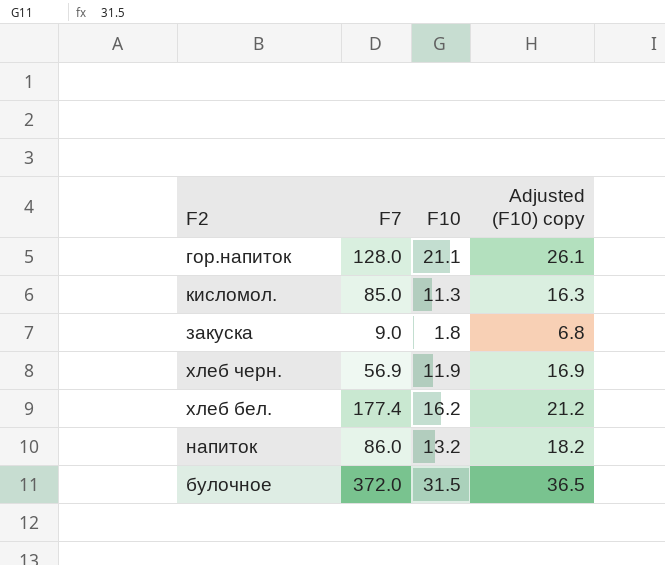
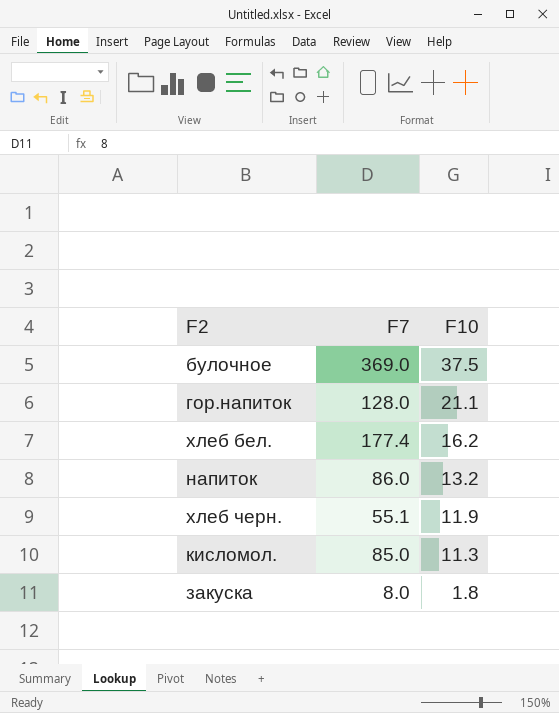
row order: none -> F10 descending
column Adjusted (F10) copy | formula: [F10] + 5 -> none
булочное | F7: 372.0 -> 369.0
булочное | F10: 31.5 -> 37.5
хлеб черн. | F7: 56.9 -> 55.1
закуска | F7: 9.0 -> 8.0

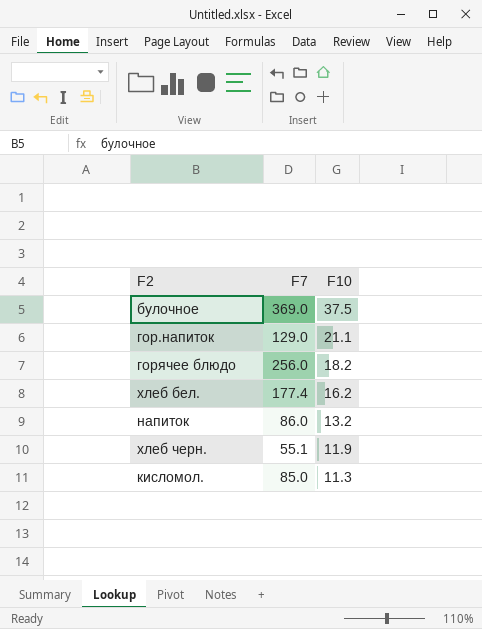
row закуска: 8.0 | 1.8 -> none
гор.напиток | F7: 128.0 -> 129.0
row горячее блюдо: none -> 256.0 | 18.2

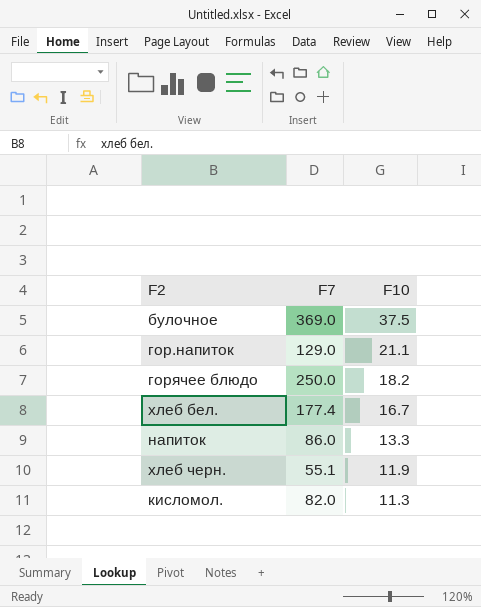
горячее блюдо | F7: 256.0 -> 250.0
хлеб бел. | F10: 16.2 -> 16.7
напиток | F10: 13.2 -> 13.3
кисломол. | F7: 85.0 -> 82.0

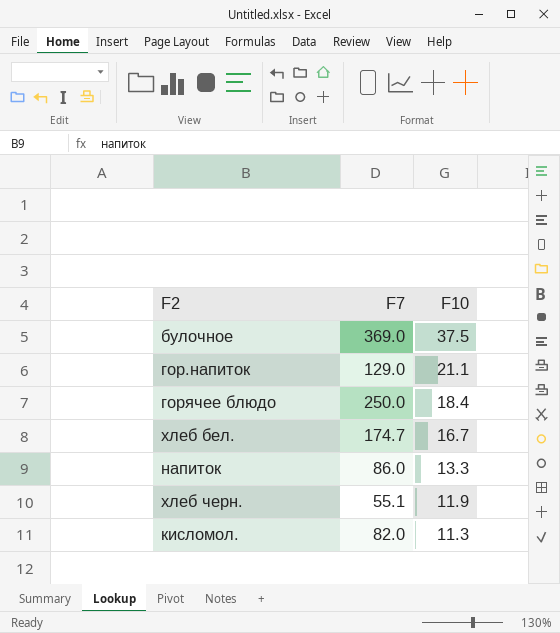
горячее блюдо | F10: 18.2 -> 18.4
хлеб бел. | F7: 177.4 -> 174.7

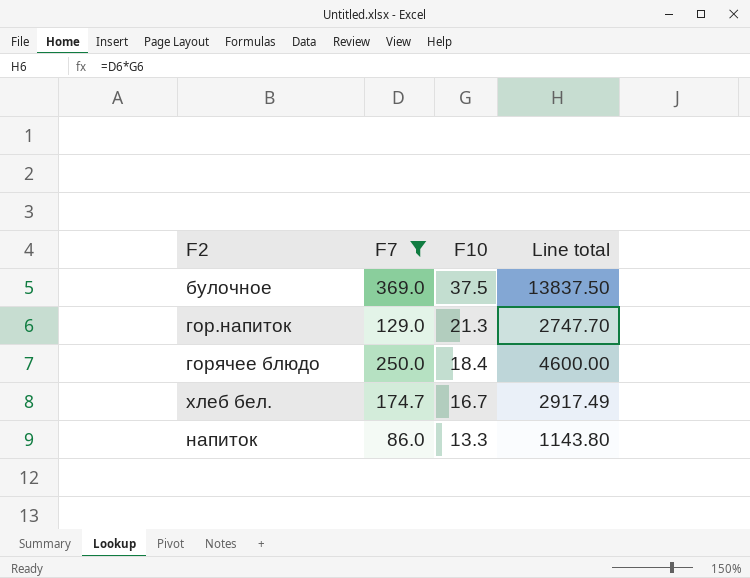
filter: none -> F7 >= 86.0
column Line total | formula: none -> [F7] * [F10]
гор.напиток | F10: 21.1 -> 21.3

